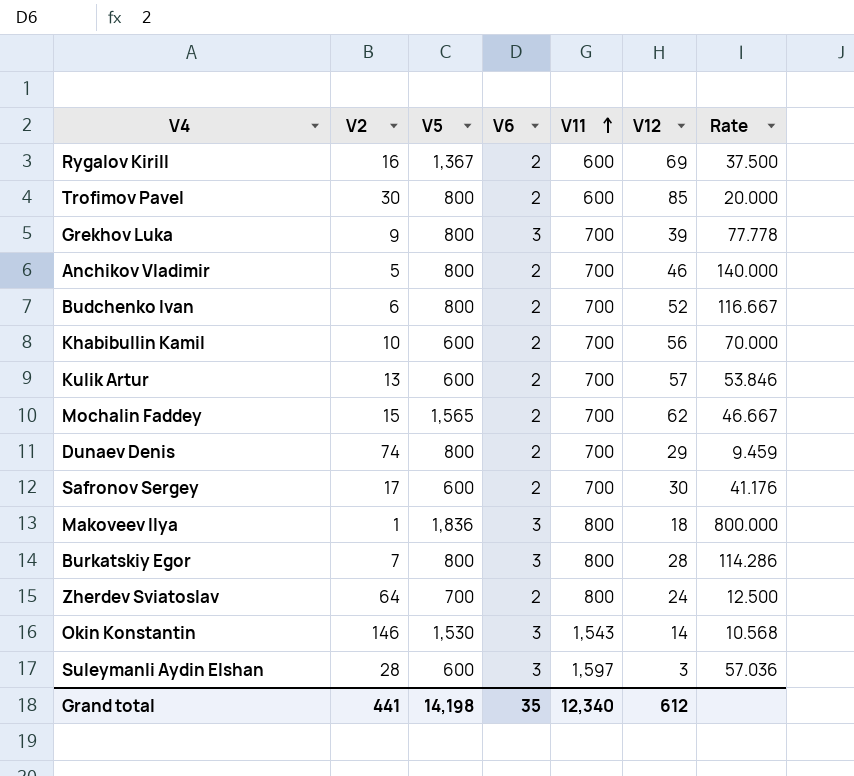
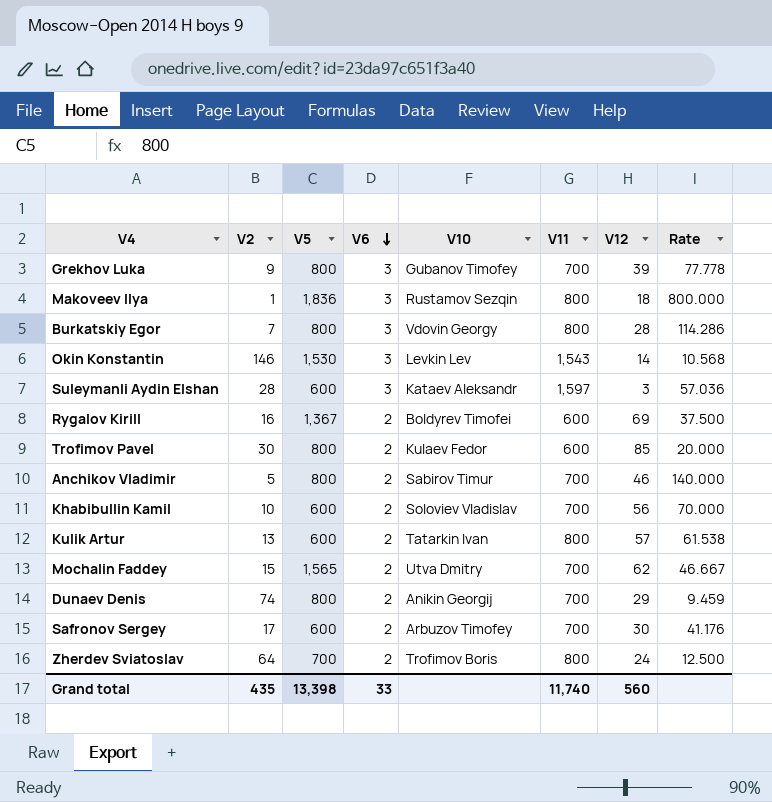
row order: V11 ascending -> V6 descending
column V10 | position: none -> 5
row Budchenko Ivan: 6 | 800 | 2 | 700 | 52 | 116.667 -> none
Kulik Artur | V11: 700 -> 800
Kulik Artur | Rate: 53.846 -> 61.538
Grand total | V2: 441 -> 435
Grand total | V5: 14,198 -> 13,398
Grand total | V6: 35 -> 33
Grand total | V11: 12,340 -> 11,740
Grand total | V12: 612 -> 560

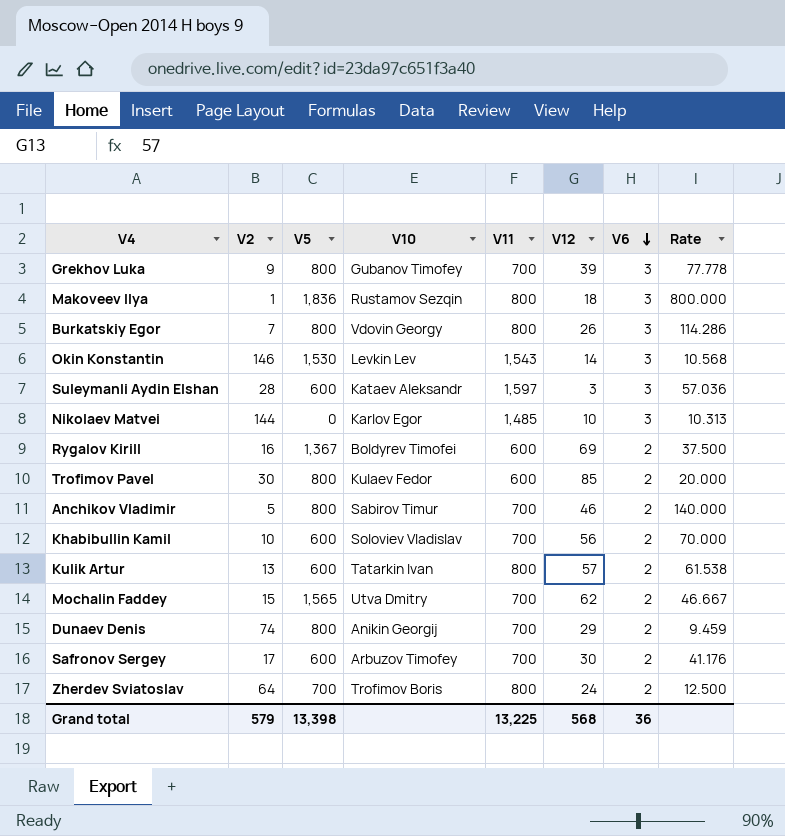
column V6 | position: 4 -> 7
Burkatskiy Egor | V12: 28 -> 26
row Nikolaev Matvei: none -> 144 | 0 | Karlov Egor | 1,485 | 10 | 3 | 10.313
Grand total | V2: 435 -> 579
Grand total | V11: 11,740 -> 13,225
Grand total | V12: 560 -> 568
Grand total | V6: 33 -> 36

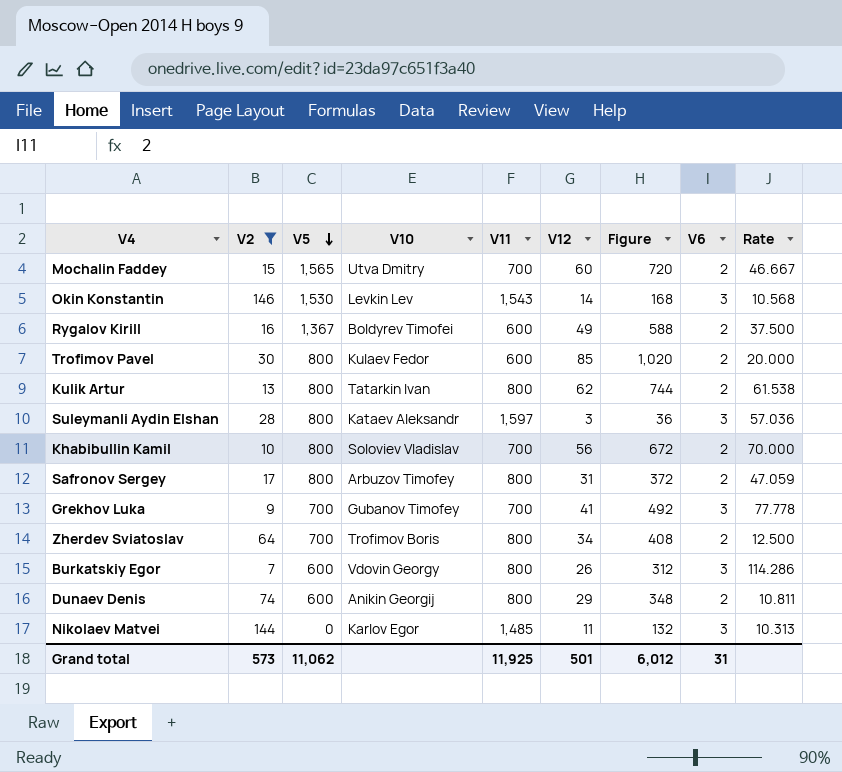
filter: none -> V2 >= 7
row order: V6 descending -> V5 descending
column Figure | formula: none -> [V12] * 12
Mochalin Faddey | V12: 62 -> 60
Rygalov Kirill | V12: 69 -> 49
Kulik Artur | V5: 600 -> 800
Kulik Artur | V12: 57 -> 62
Suleymanli Aydin Elshan | V5: 600 -> 800
Khabibullin Kamil | V5: 600 -> 800
Safronov Sergey | V5: 600 -> 800
Safronov Sergey | V11: 700 -> 800
Safronov Sergey | V12: 30 -> 31
Safronov Sergey | Rate: 41.176 -> 47.059
Grekhov Luka | V5: 800 -> 700
Grekhov Luka | V12: 39 -> 41
Zherdev Sviatoslav | V12: 24 -> 34
Burkatskiy Egor | V5: 800 -> 600
Dunaev Denis | V5: 800 -> 600
Dunaev Denis | V11: 700 -> 800
Dunaev Denis | Rate: 9.459 -> 10.811
Nikolaev Matvei | V12: 10 -> 11
Grand total | V2: 579 -> 573
Grand total | V5: 13,398 -> 11,062
Grand total | V11: 13,225 -> 11,925
Grand total | V12: 568 -> 501
Grand total | V6: 36 -> 31

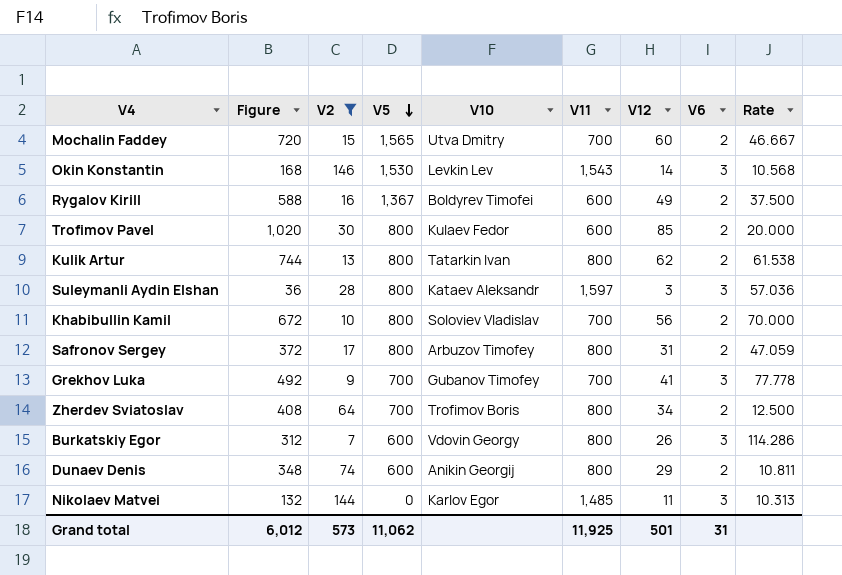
column Figure | position: 7 -> 2

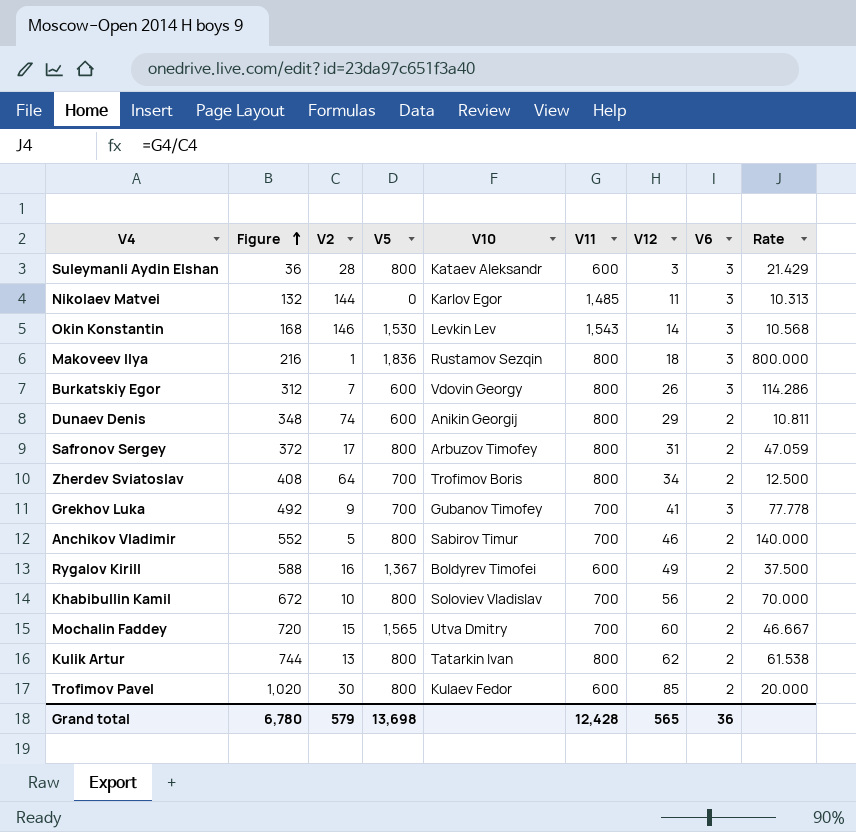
filter: V2 >= 7 -> none
row order: V5 descending -> Figure ascending
Suleymanli Aydin Elshan | V11: 1,597 -> 600
Suleymanli Aydin Elshan | Rate: 57.036 -> 21.429
Grand total | Figure: 6,012 -> 6,780
Grand total | V2: 573 -> 579
Grand total | V5: 11,062 -> 13,698
Grand total | V11: 11,925 -> 12,428
Grand total | V12: 501 -> 565
Grand total | V6: 31 -> 36

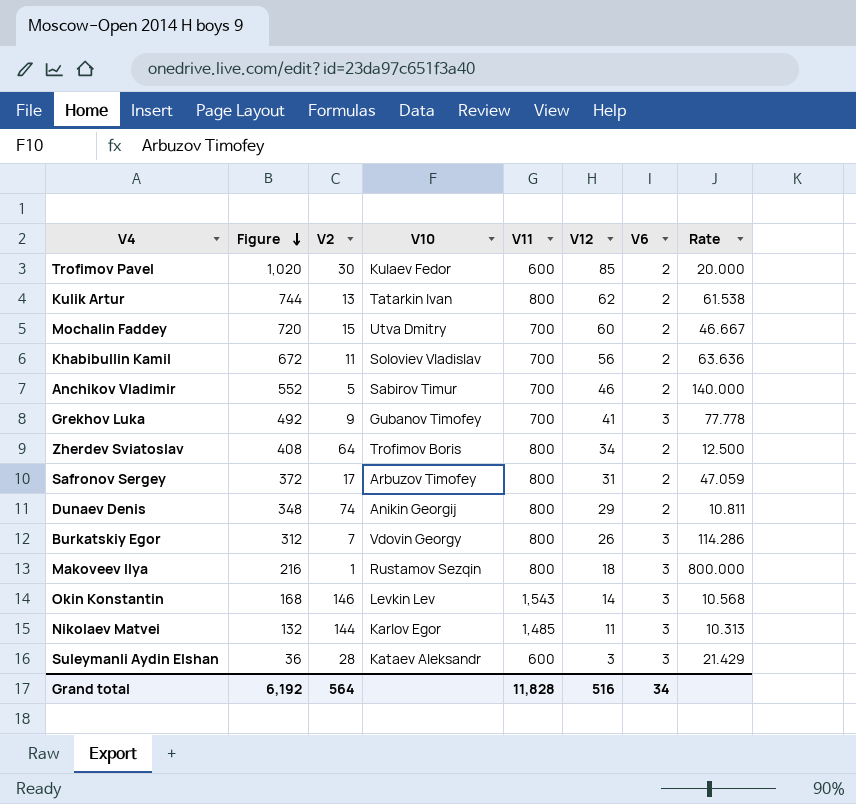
row order: Figure ascending -> Figure descending
column V5 | position: 4 -> none
row Rygalov Kirill: 588 | 16 | 1,367 | Boldyrev Timofei | 600 | 49 | 2 | 37.500 -> none
Khabibullin Kamil | V2: 10 -> 11
Khabibullin Kamil | Rate: 70.000 -> 63.636
Grand total | Figure: 6,780 -> 6,192
Grand total | V2: 579 -> 564
Grand total | V11: 12,428 -> 11,828
Grand total | V12: 565 -> 516
Grand total | V6: 36 -> 34

